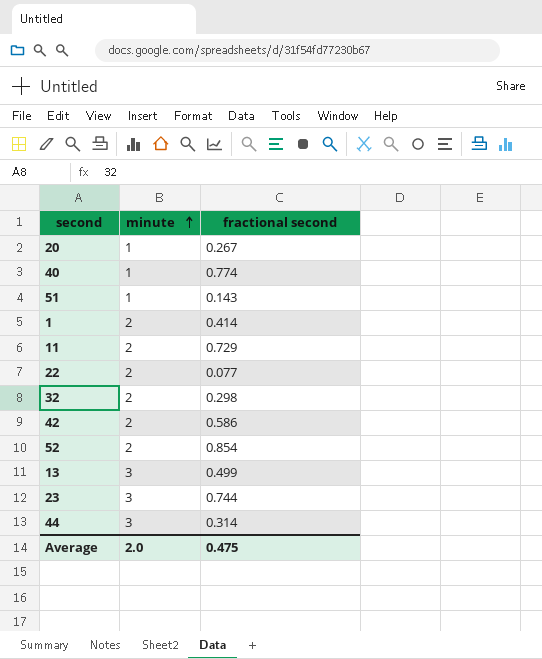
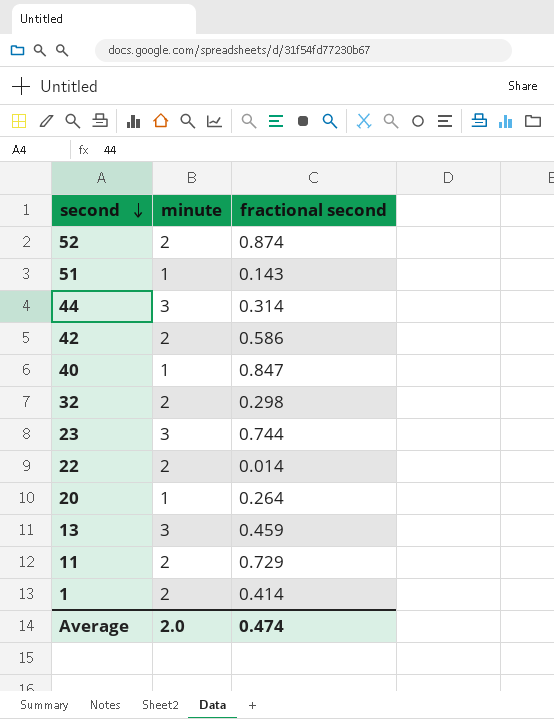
row order: minute ascending -> second descending
52 | fractional second: 0.854 -> 0.874
40 | fractional second: 0.774 -> 0.847
22 | fractional second: 0.077 -> 0.014
20 | fractional second: 0.267 -> 0.264
13 | fractional second: 0.499 -> 0.459
Average | fractional second: 0.475 -> 0.474

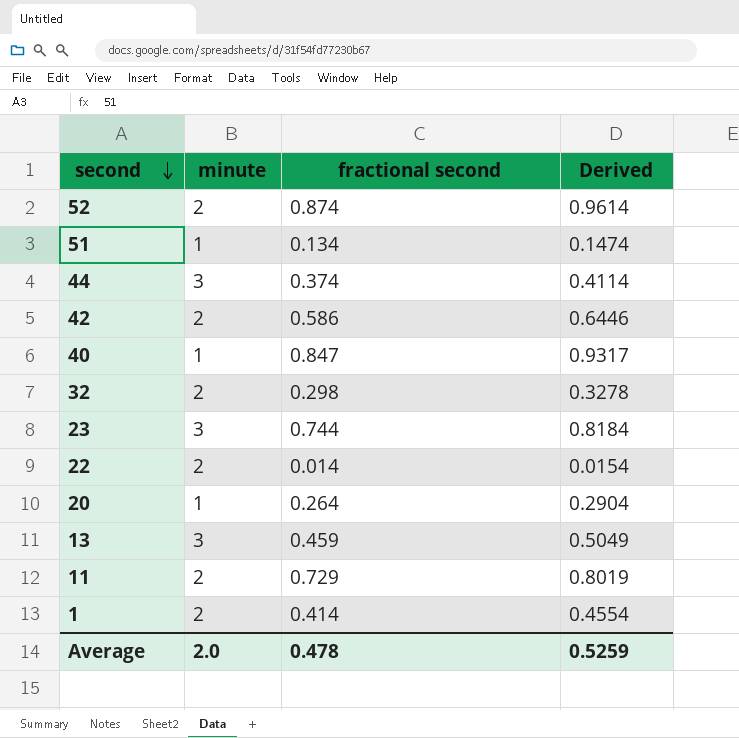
column Derived | formula: none -> [fractional second] * 1.1
51 | fractional second: 0.143 -> 0.134
44 | fractional second: 0.314 -> 0.374
Average | fractional second: 0.474 -> 0.478

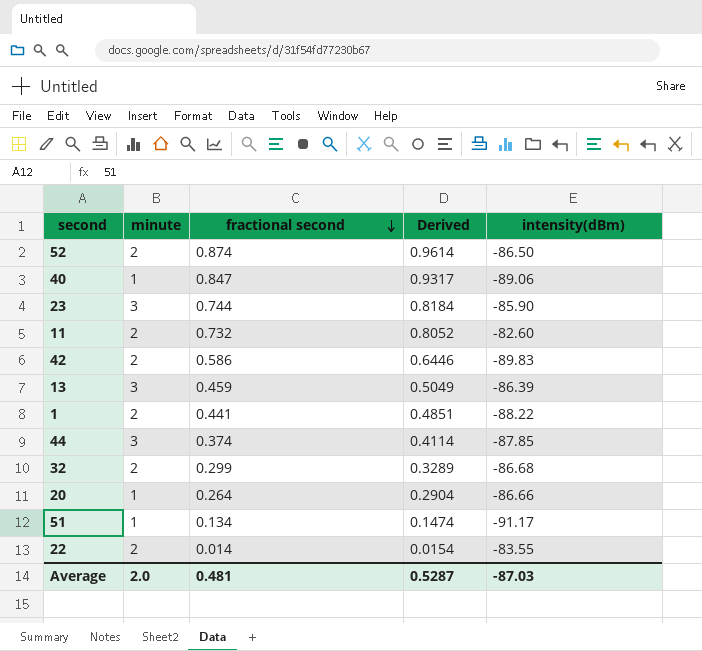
row order: second descending -> fractional second descending
column intensity(dBm) | position: none -> 5
11 | fractional second: 0.729 -> 0.732
11 | Derived: 0.8019 -> 0.8052
1 | fractional second: 0.414 -> 0.441
1 | Derived: 0.4554 -> 0.4851
32 | fractional second: 0.298 -> 0.299
32 | Derived: 0.3278 -> 0.3289
Average | fractional second: 0.478 -> 0.481
Average | Derived: 0.5259 -> 0.5287

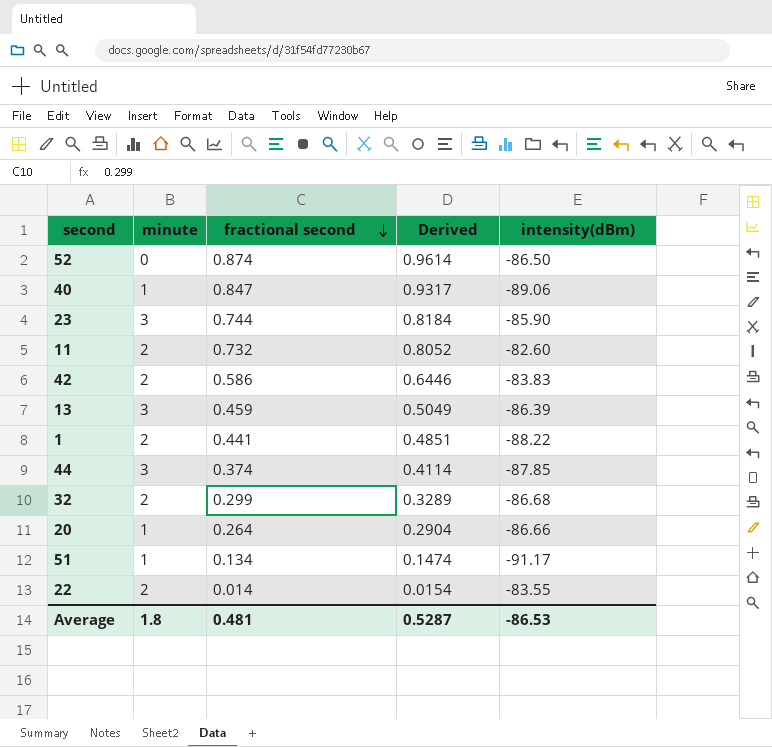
52 | minute: 2 -> 0
42 | intensity(dBm): -89.83 -> -83.83
Average | minute: 2.0 -> 1.8
Average | intensity(dBm): -87.03 -> -86.53

